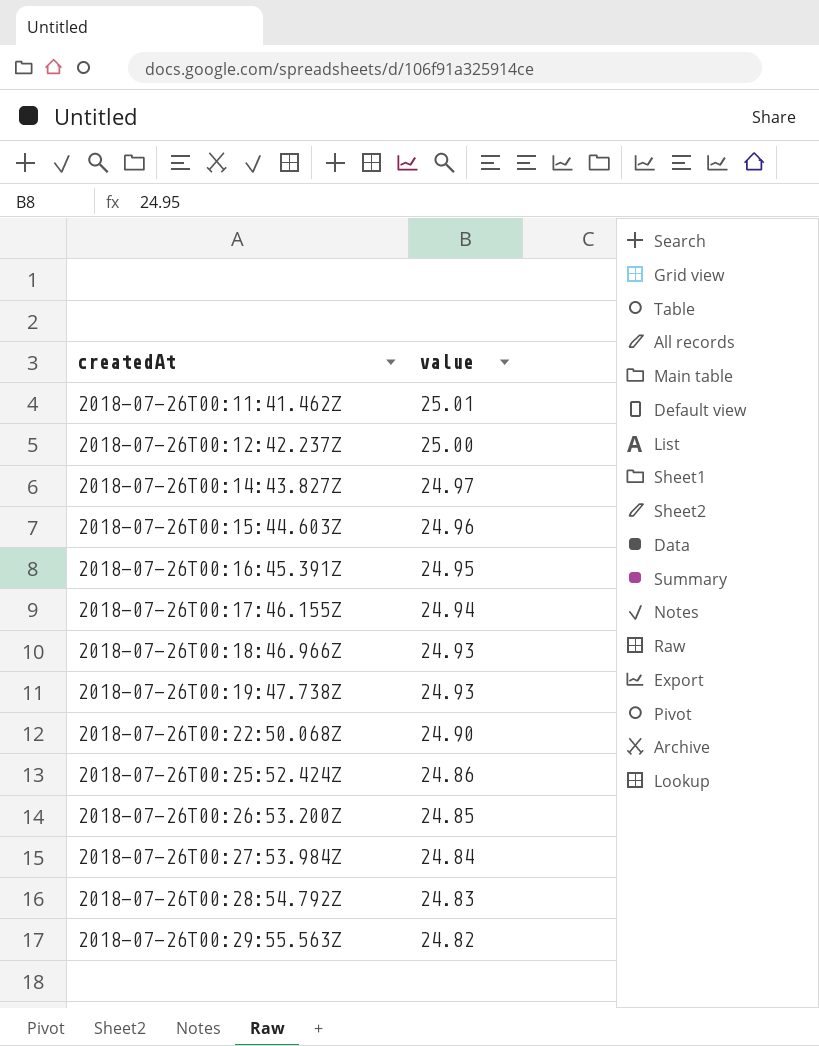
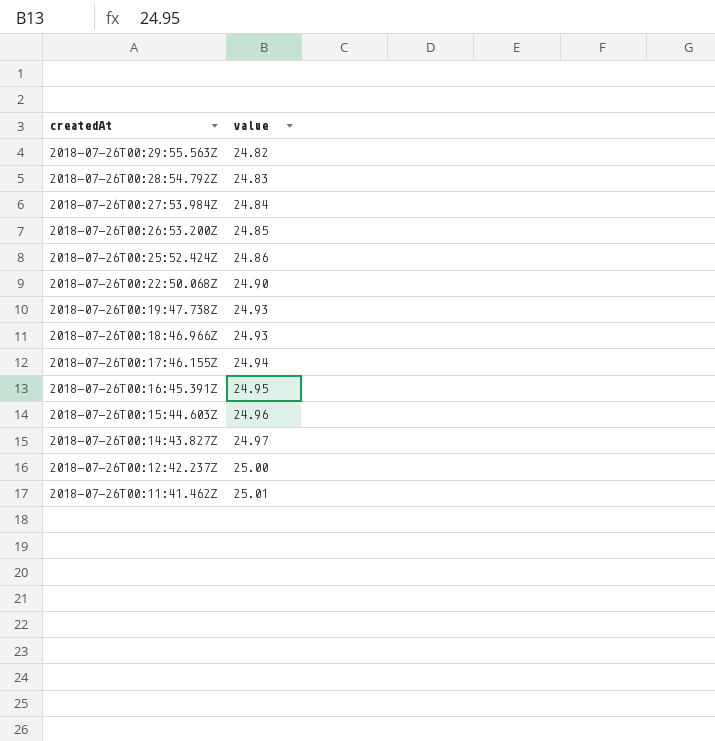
row order: createdAt ascending -> createdAt descending

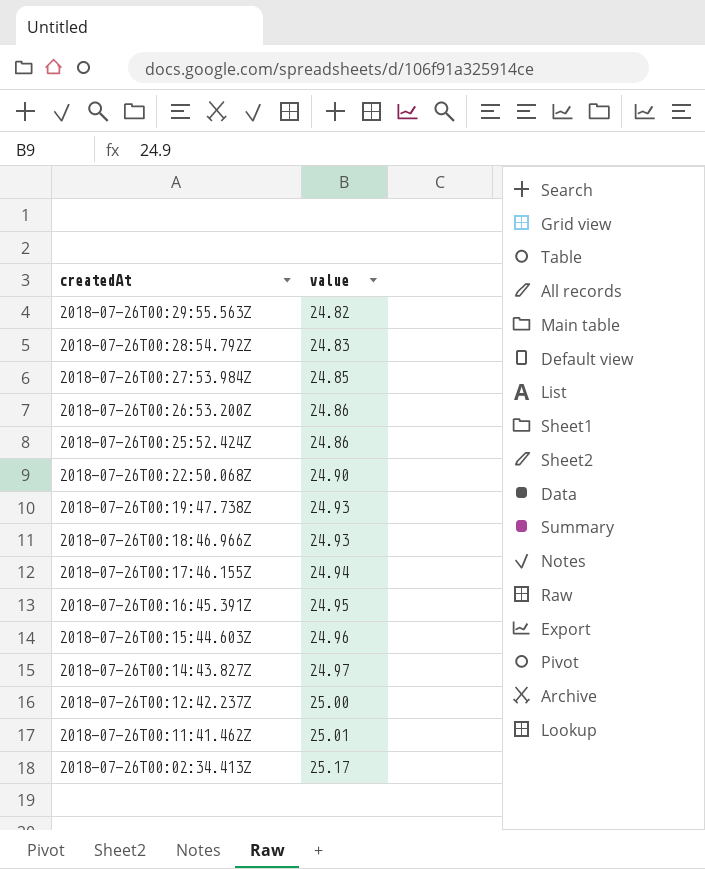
2018-07-26T00:27:53.984Z | value: 24.84 -> 24.85
2018-07-26T00:26:53.200Z | value: 24.85 -> 24.86
row 2018-07-26T00:02:34.413Z: none -> 25.17

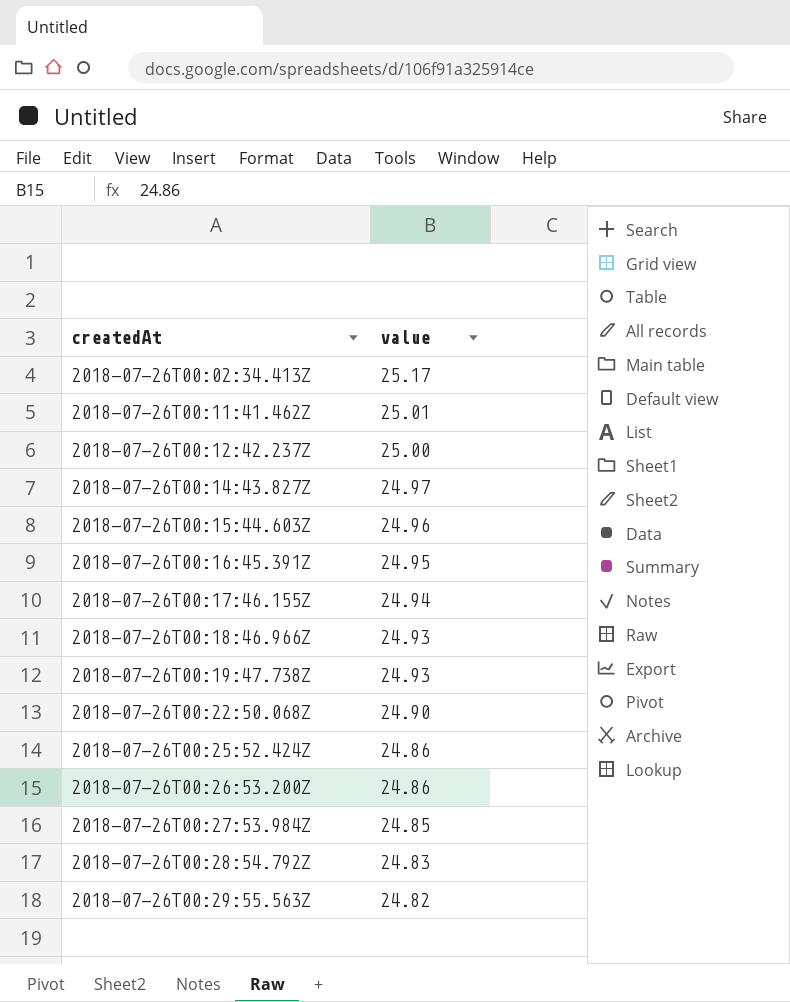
row order: createdAt descending -> createdAt ascending

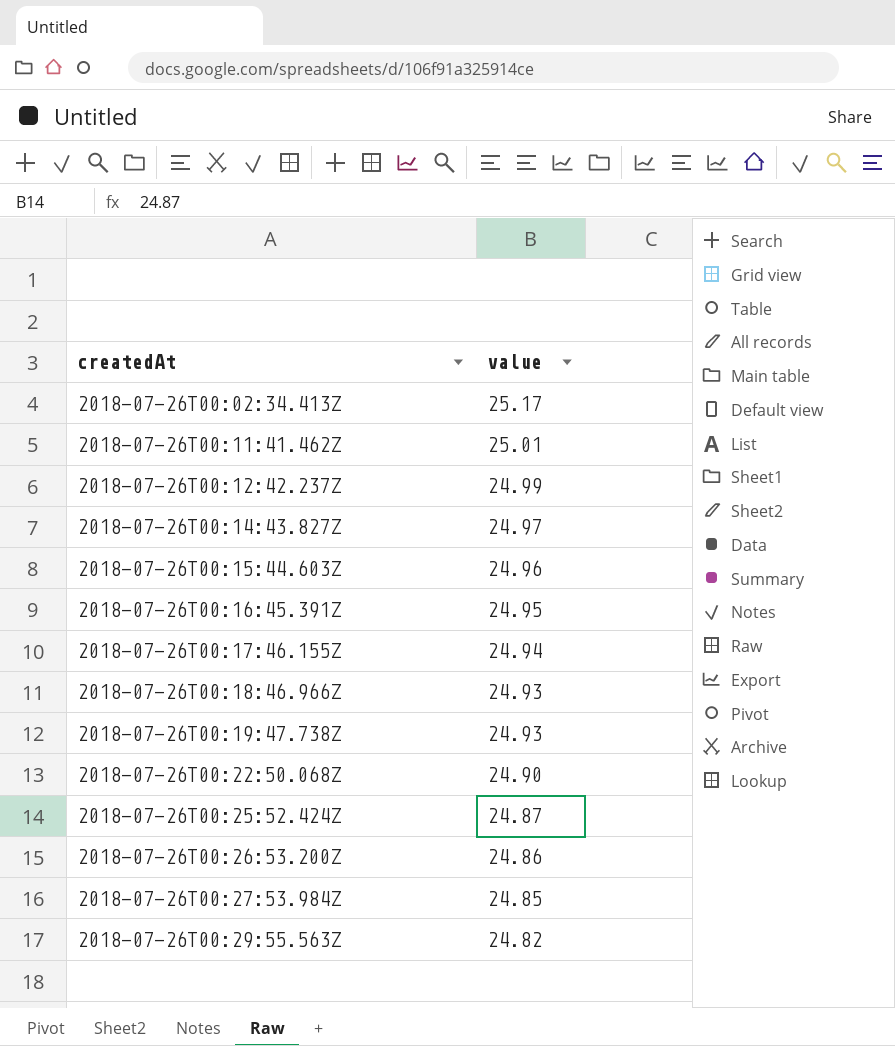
row 2018-07-26T00:28:54.792Z: 24.83 -> none
2018-07-26T00:12:42.237Z | value: 25.00 -> 24.99
2018-07-26T00:25:52.424Z | value: 24.86 -> 24.87

